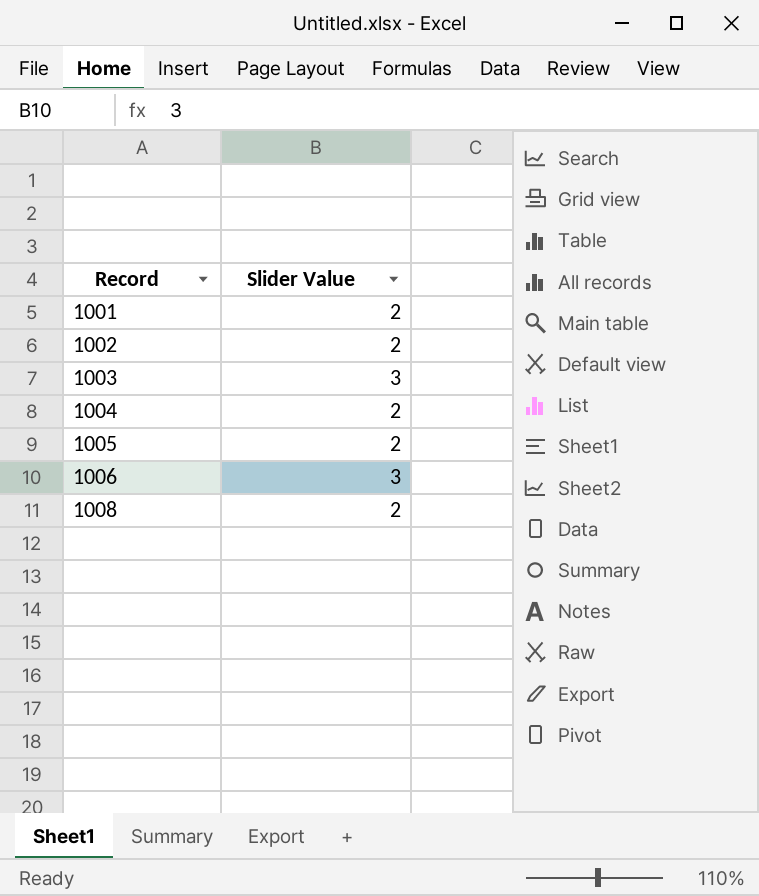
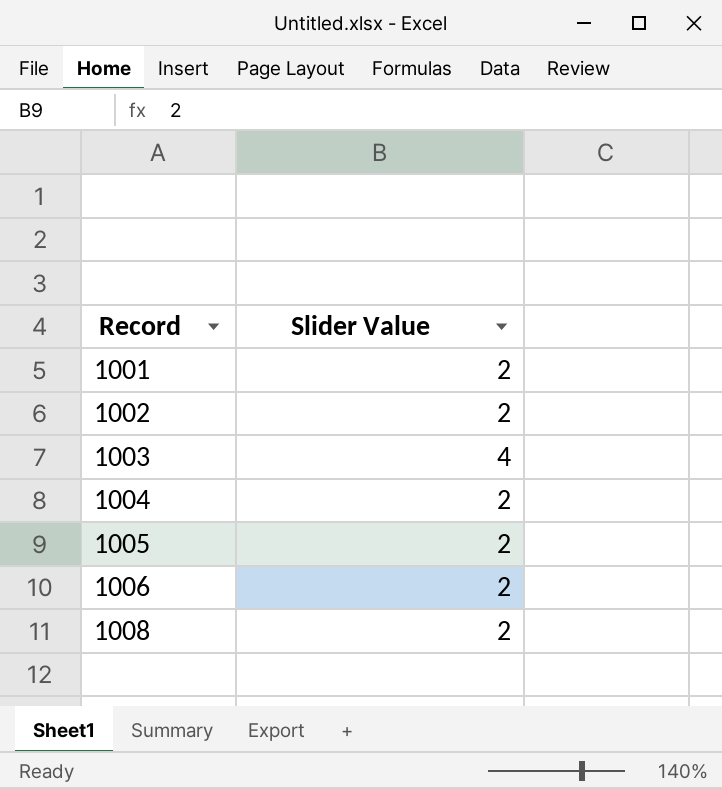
1003 | Slider Value: 3 -> 4
1006 | Slider Value: 3 -> 2

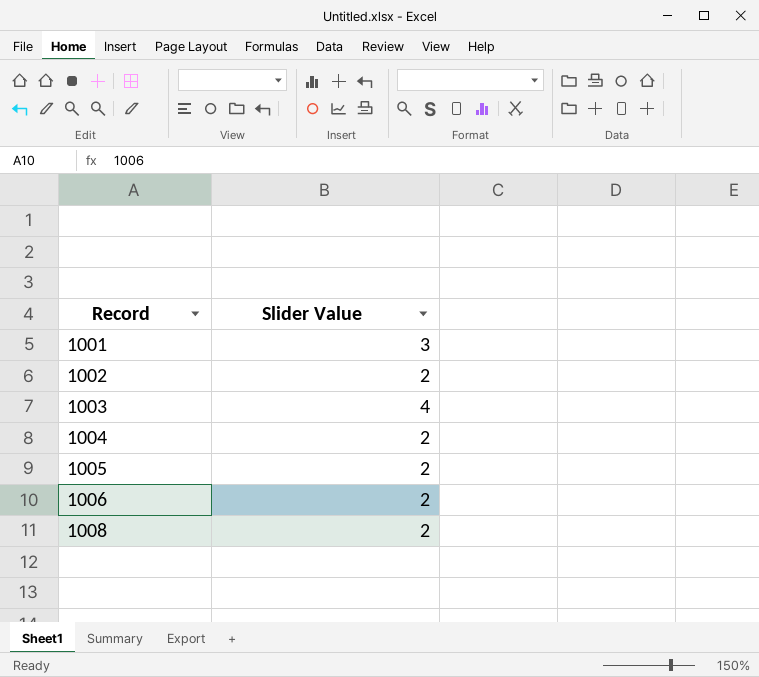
1001 | Slider Value: 2 -> 3

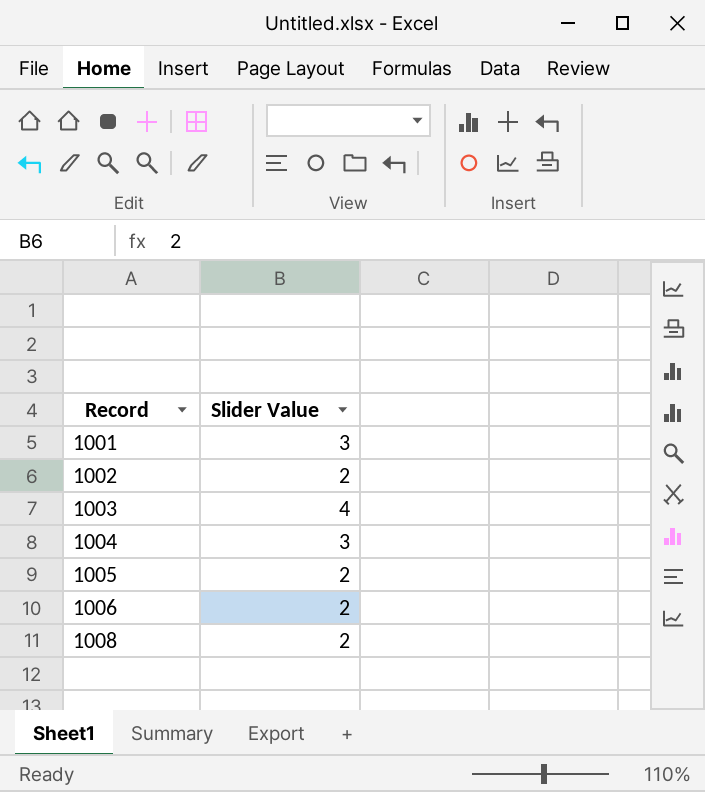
1004 | Slider Value: 2 -> 3

